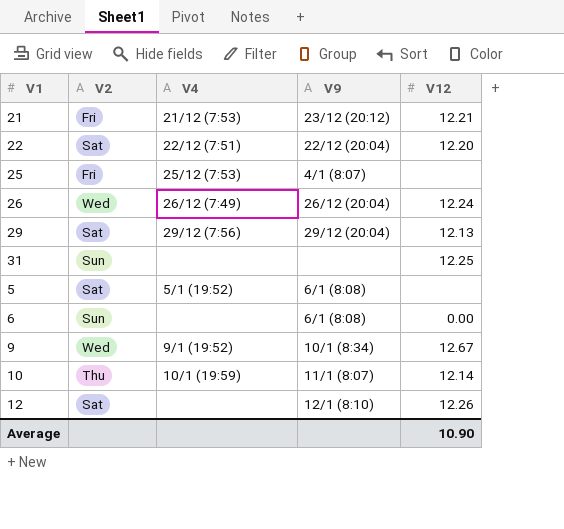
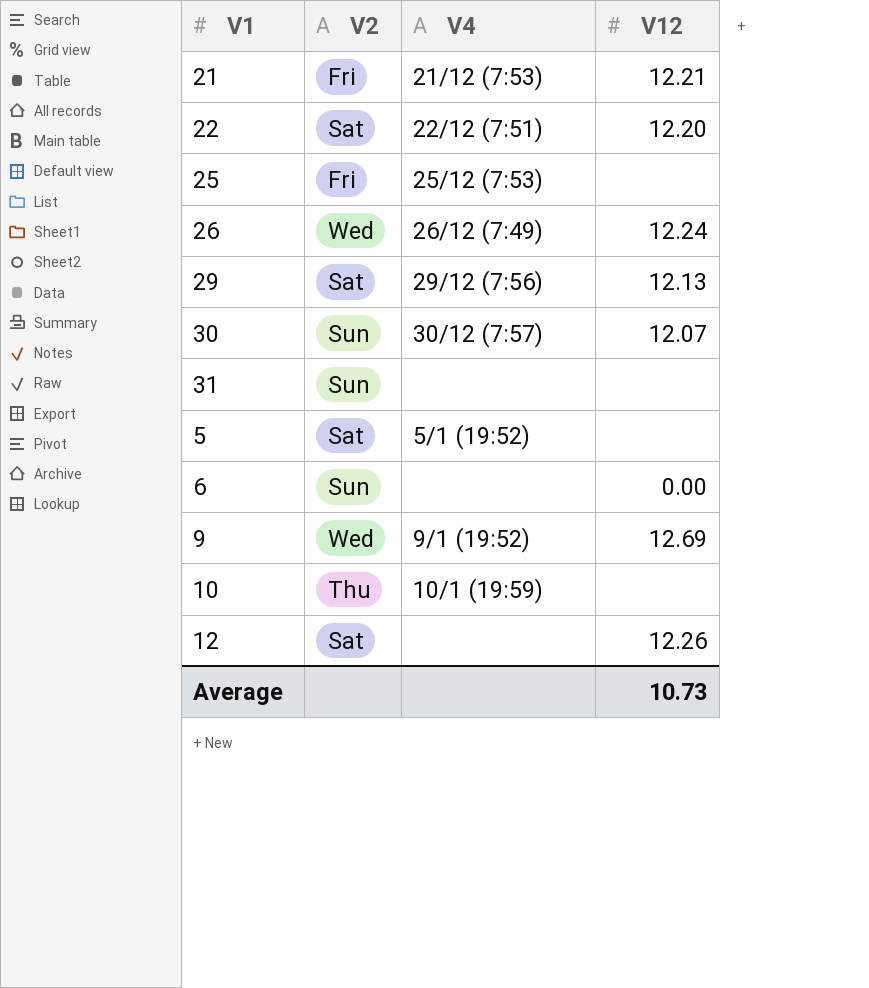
column V9 | position: 4 -> none
row 30: none -> Sun | 30/12 (7:57) | 12.07
31 | V12: 12.25 -> none
9 | V12: 12.67 -> 12.69
10 | V12: 12.14 -> none
Average | V12: 10.90 -> 10.73

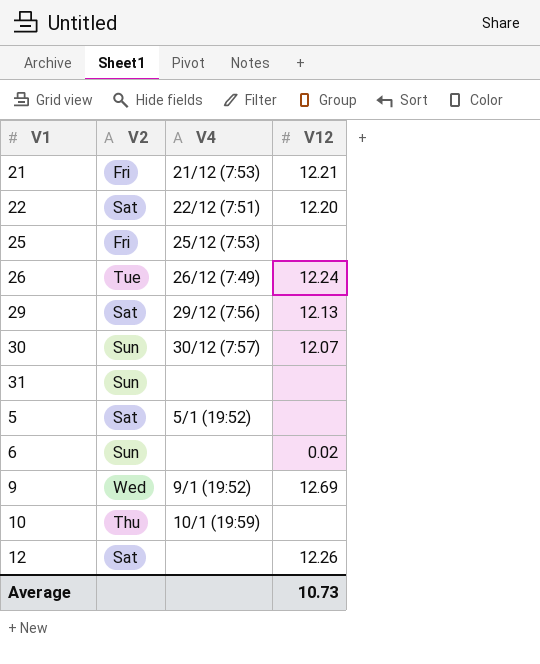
26 | V2: Wed -> Tue
6 | V12: 0.00 -> 0.02

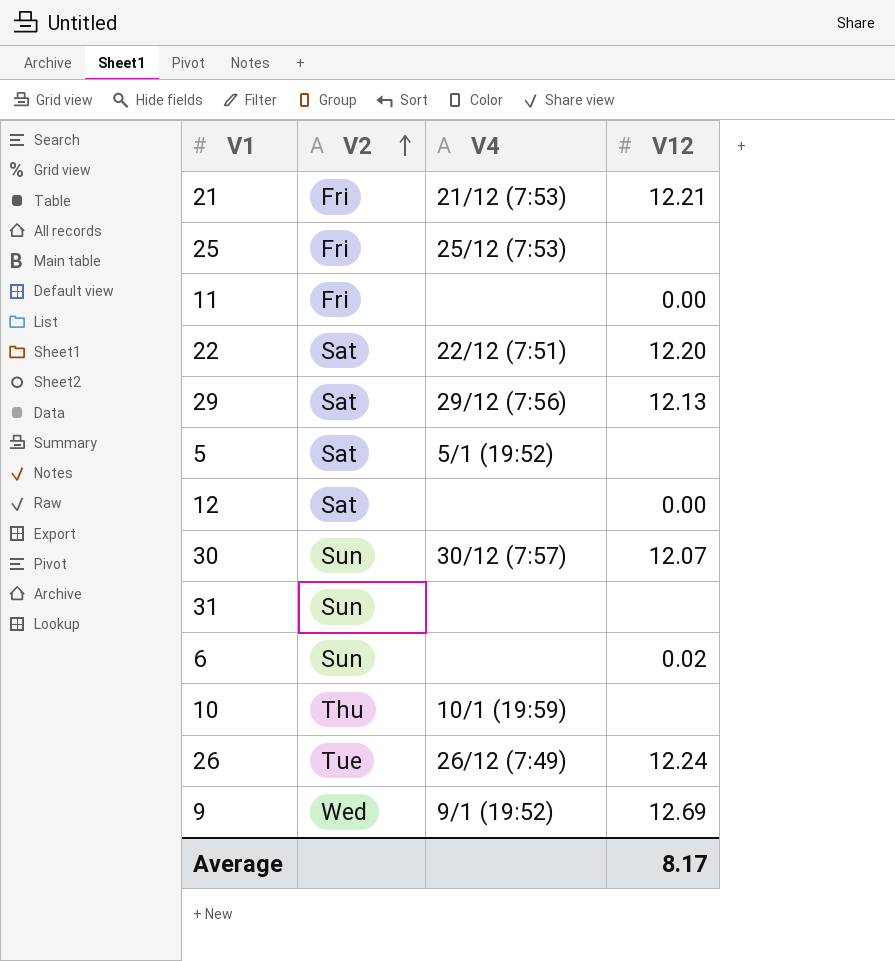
row order: none -> V2 ascending
row 11: none -> Fri | none | 0.00
12 | V12: 12.26 -> 0.00
Average | V12: 10.73 -> 8.17

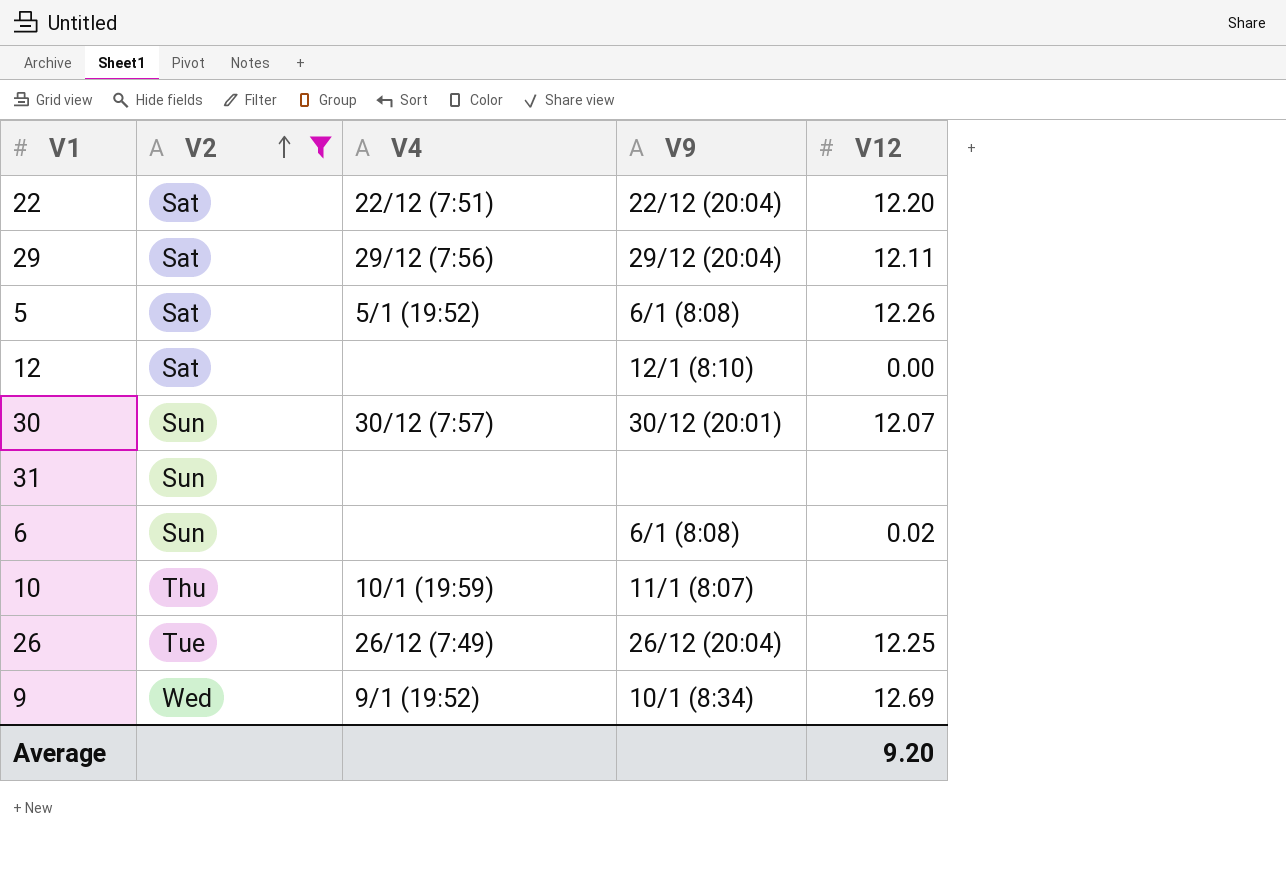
filter: none -> V2 != Fri
column V9 | position: none -> 4
29 | V12: 12.13 -> 12.11
5 | V12: none -> 12.26
26 | V12: 12.24 -> 12.25
Average | V12: 8.17 -> 9.20

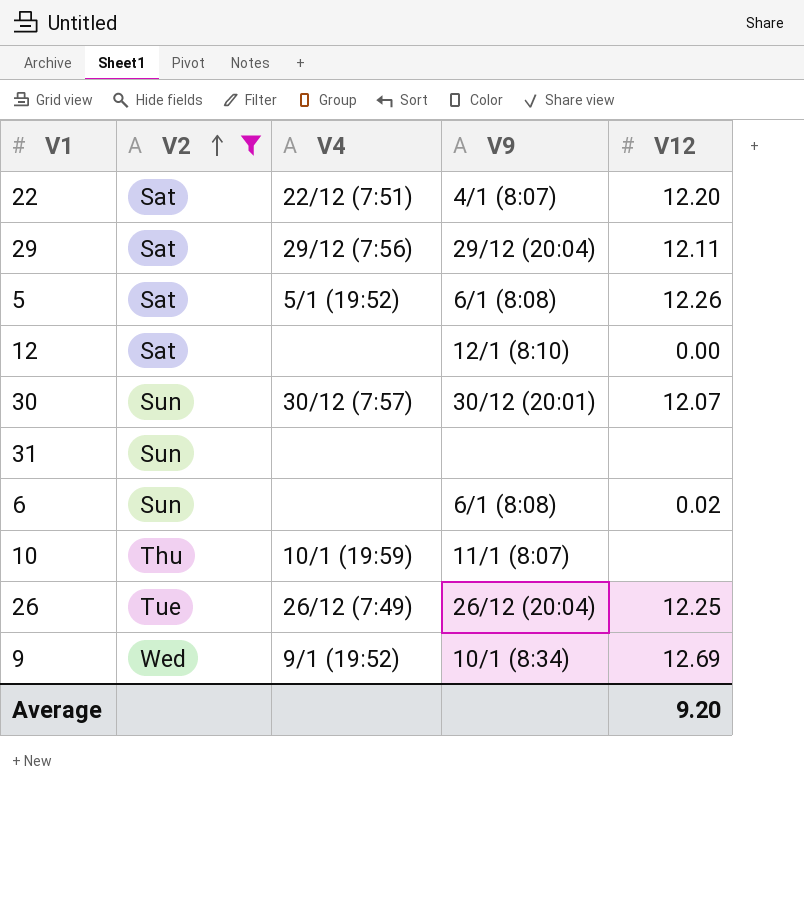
22 | V9: 22/12 (20:04) -> 4/1 (8:07)

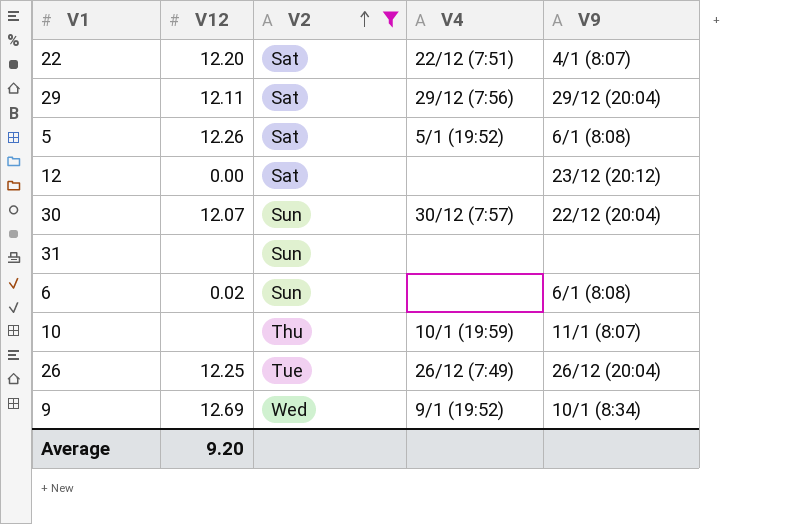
column V12 | position: 5 -> 2
12 | V9: 12/1 (8:10) -> 23/12 (20:12)
30 | V9: 30/12 (20:01) -> 22/12 (20:04)

